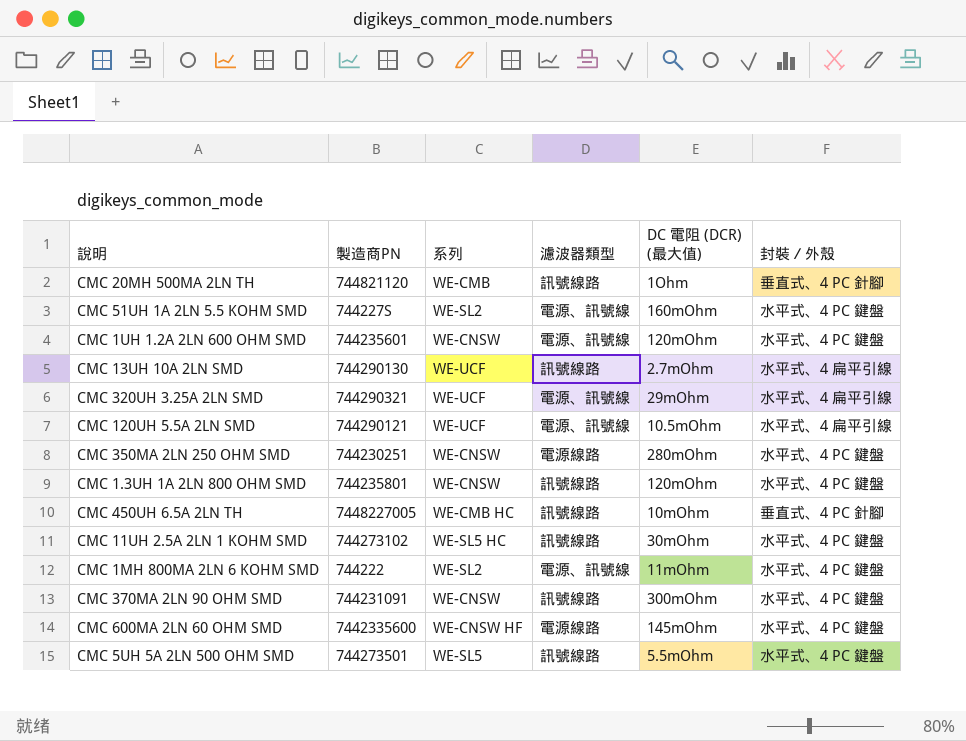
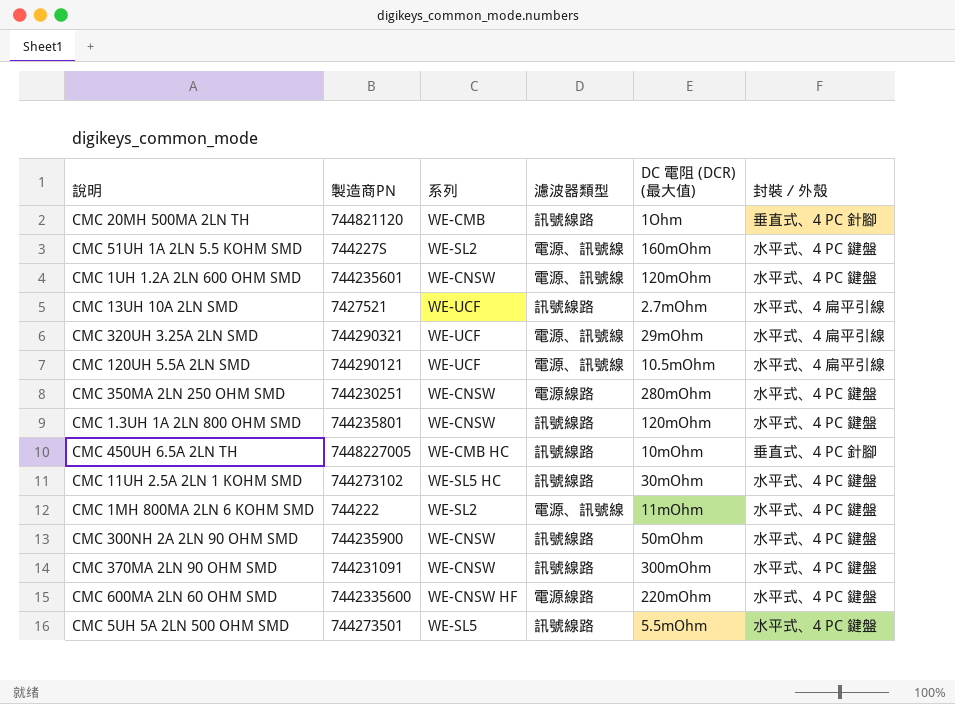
CMC 13UH 10A 2LN SMD | 製造商PN: 744290130 -> 7427521
row CMC 300NH 2A 2LN 90 OHM SMD: none -> 744235900 | WE-CNSW | 訊號線路 | 50mOhm | 水平式、4 PC 鍵盤
CMC 600MA 2LN 60 OHM SMD | DC 電阻 (DCR) (最大值): 145mOhm -> 220mOhm

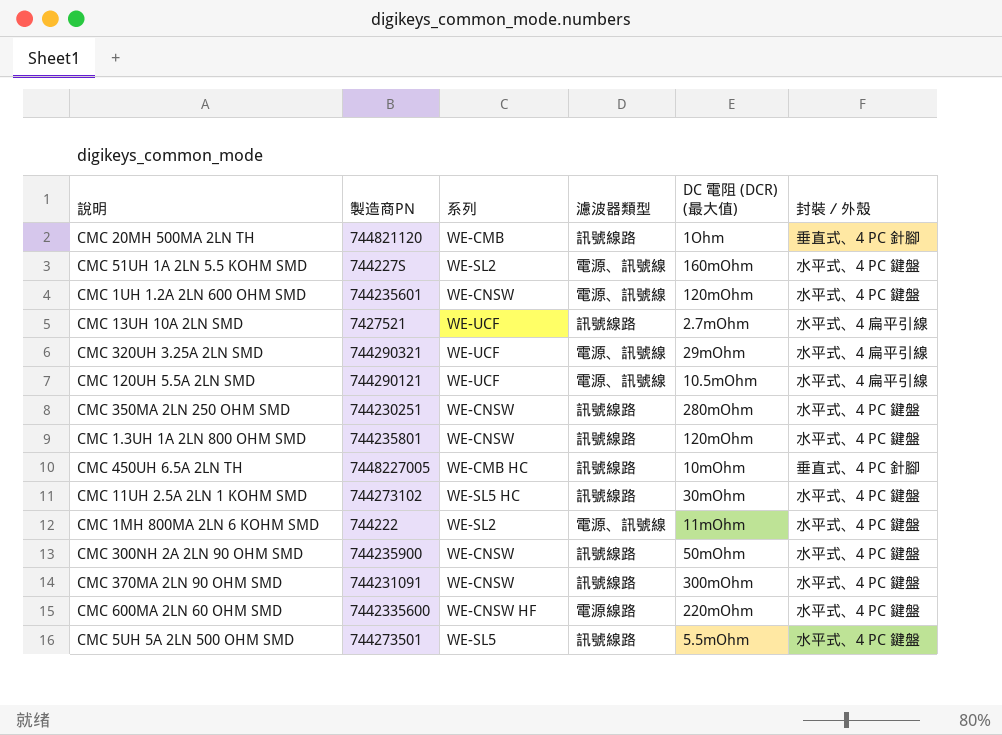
CMC 350MA 2LN 250 OHM SMD | 濾波器類型: 電源線路 -> 訊號線路

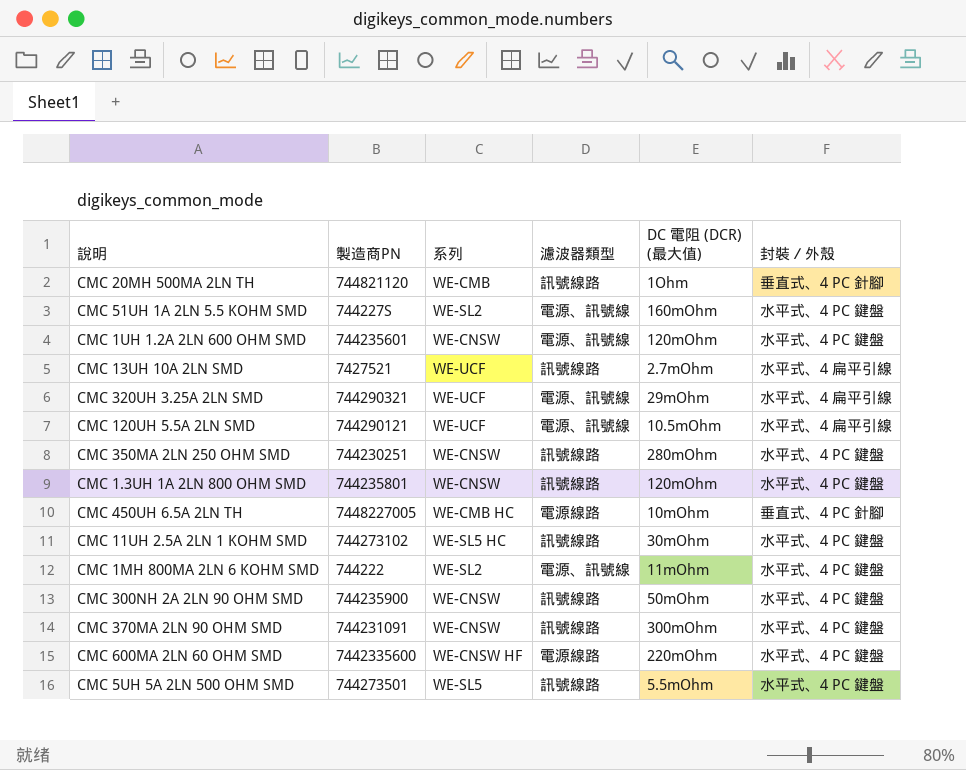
CMC 450UH 6.5A 2LN TH | 濾波器類型: 訊號線路 -> 電源線路

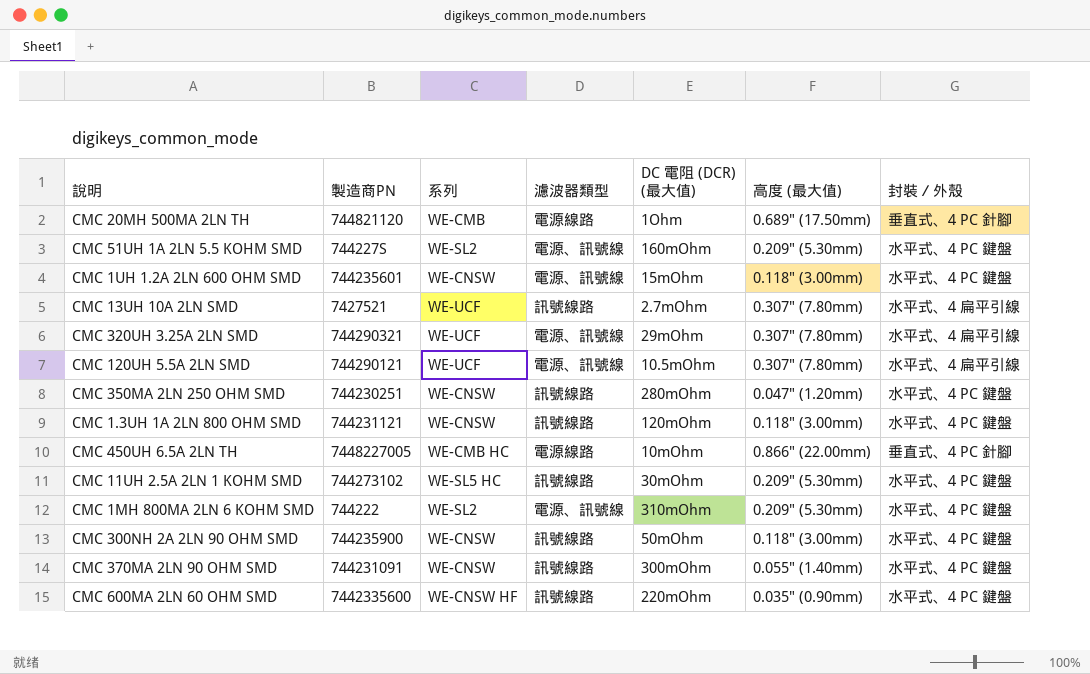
column 高度 (最大值) | position: none -> 6
row CMC 5UH 5A 2LN 500 OHM SMD: 744273501 | WE-SL5 | 訊號線路 | 5.5mOhm | 水平式、4 PC 鍵盤 -> none
CMC 20MH 500MA 2LN TH | 濾波器類型: 訊號線路 -> 電源線路
CMC 1UH 1.2A 2LN 600 OHM SMD | DC 電阻 (DCR) (最大值): 120mOhm -> 15mOhm
CMC 1.3UH 1A 2LN 800 OHM SMD | 製造商PN: 744235801 -> 744231121
CMC 1MH 800MA 2LN 6 KOHM SMD | DC 電阻 (DCR) (最大值): 11mOhm -> 310mOhm
CMC 600MA 2LN 60 OHM SMD | 濾波器類型: 電源線路 -> 訊號線路

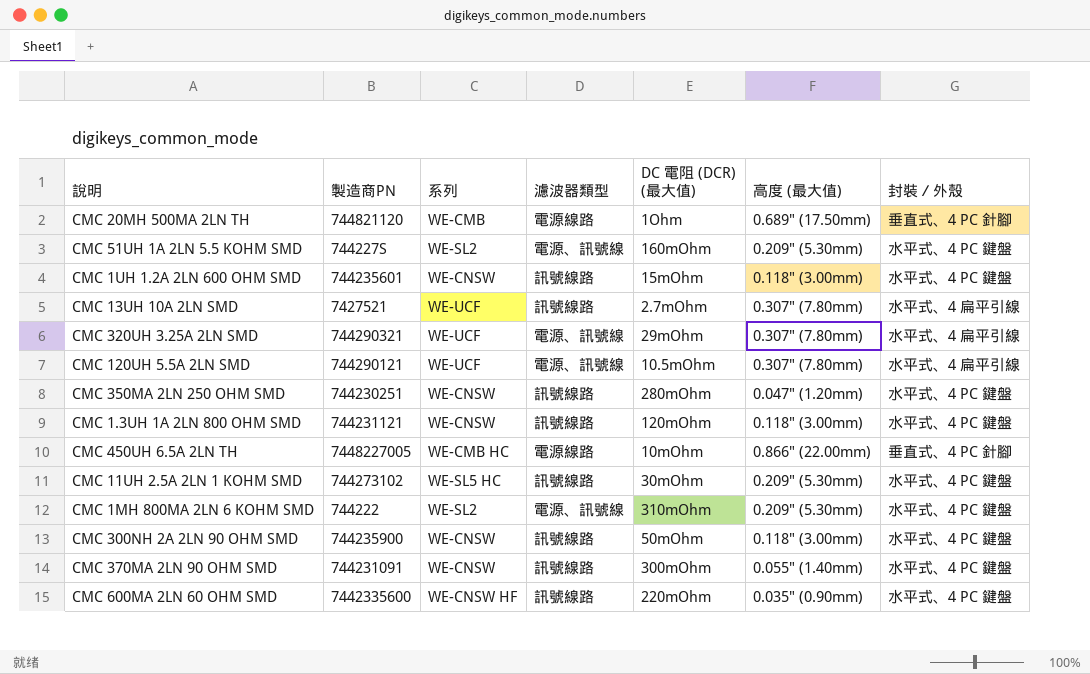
CMC 1UH 1.2A 2LN 600 OHM SMD | 濾波器類型: 電源、訊號線 -> 訊號線路

